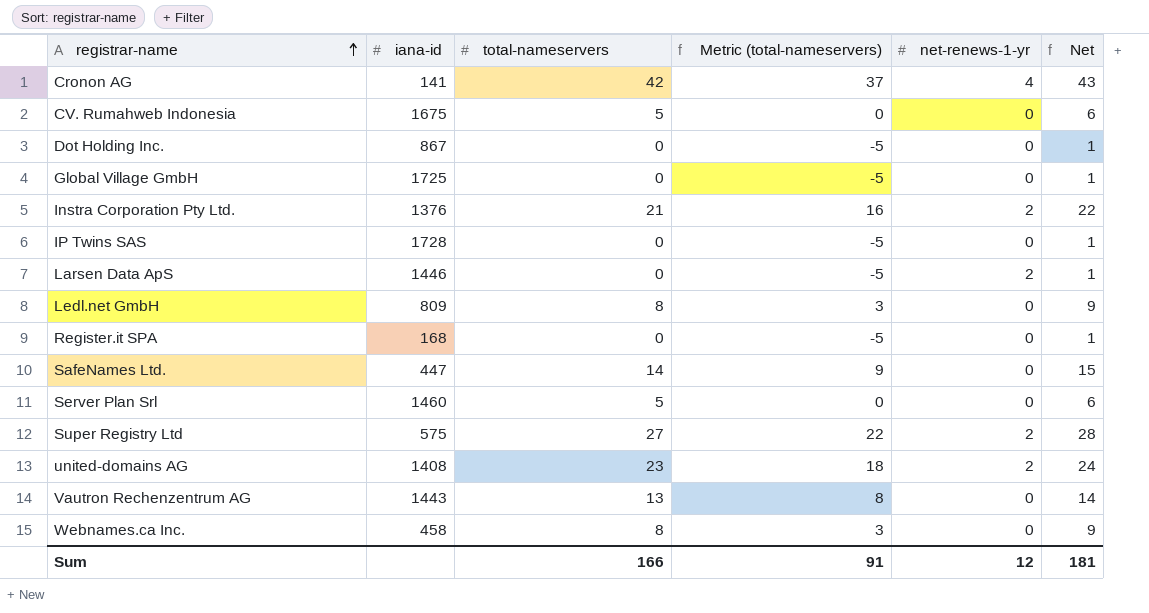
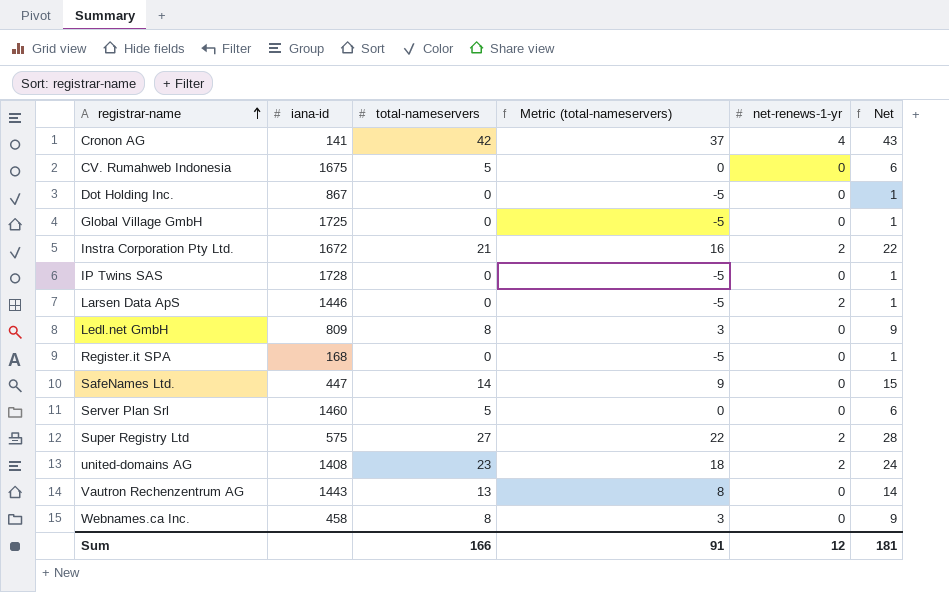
Instra Corporation Pty Ltd. | iana-id: 1376 -> 1672

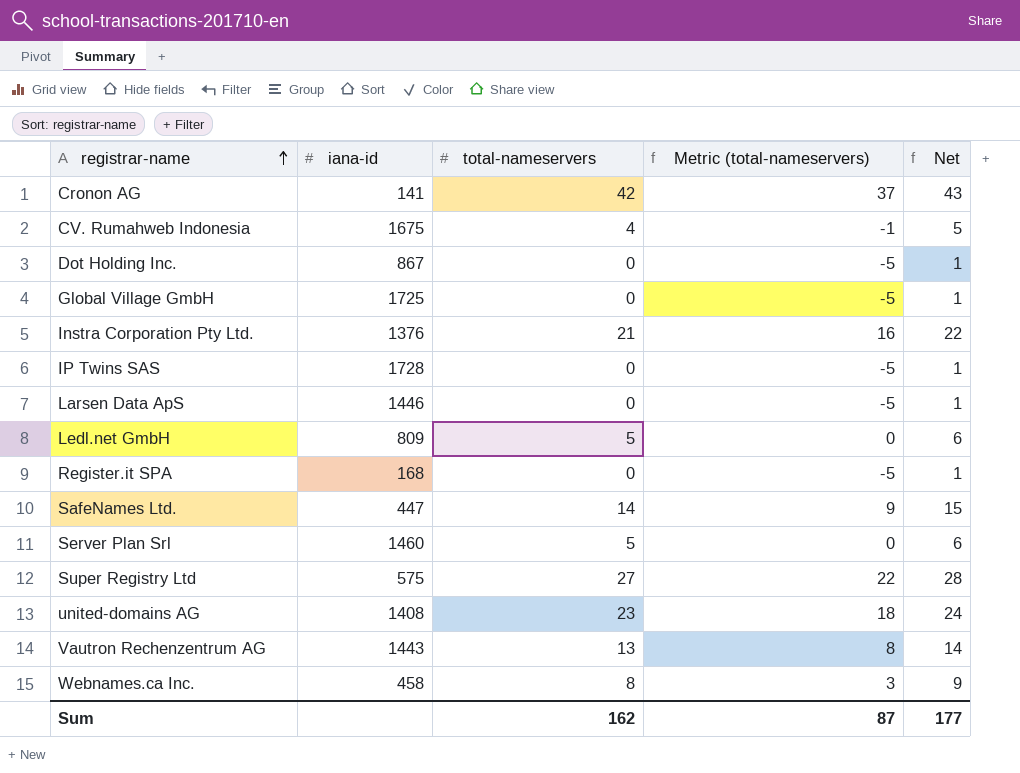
column net-renews-1-yr | position: 5 -> none
CV. Rumahweb Indonesia | total-nameservers: 5 -> 4
CV. Rumahweb Indonesia | Metric (total-nameservers): 0 -> -1
CV. Rumahweb Indonesia | Net: 6 -> 5
Instra Corporation Pty Ltd. | iana-id: 1672 -> 1376
Ledl.net GmbH | total-nameservers: 8 -> 5
Ledl.net GmbH | Metric (total-nameservers): 3 -> 0
Ledl.net GmbH | Net: 9 -> 6
Sum | total-nameservers: 166 -> 162
Sum | Metric (total-nameservers): 91 -> 87
Sum | Net: 181 -> 177

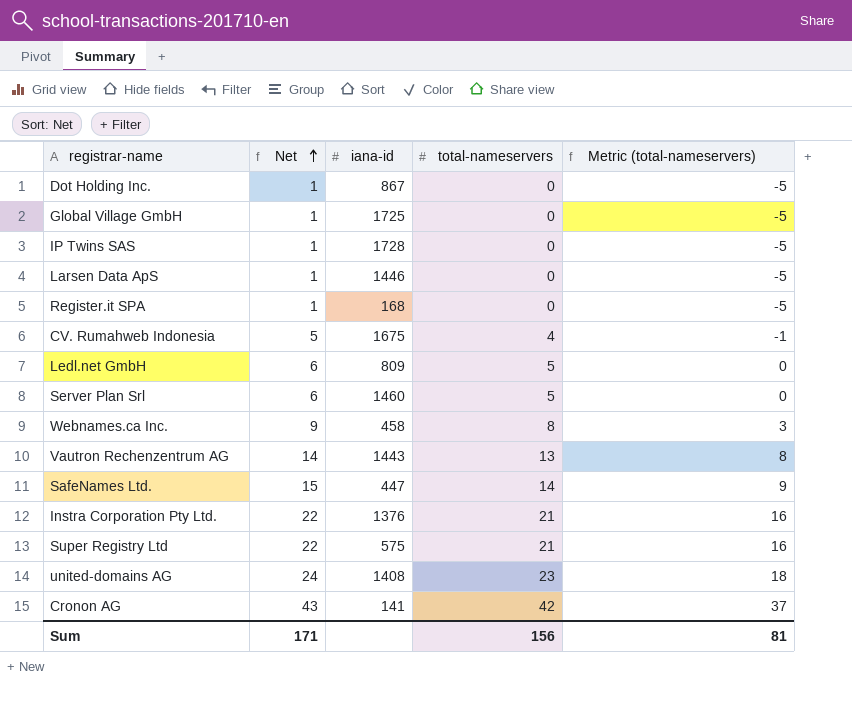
row order: registrar-name ascending -> Net ascending
column Net | position: 5 -> 2
Super Registry Ltd | Net: 28 -> 22
Super Registry Ltd | total-nameservers: 27 -> 21
Super Registry Ltd | Metric (total-nameservers): 22 -> 16
Sum | Net: 177 -> 171
Sum | total-nameservers: 162 -> 156
Sum | Metric (total-nameservers): 87 -> 81

